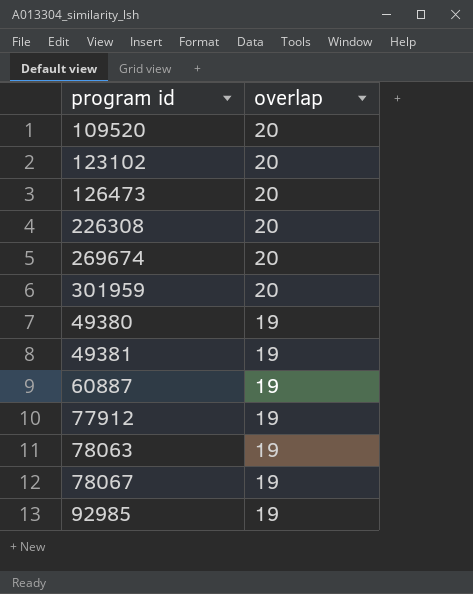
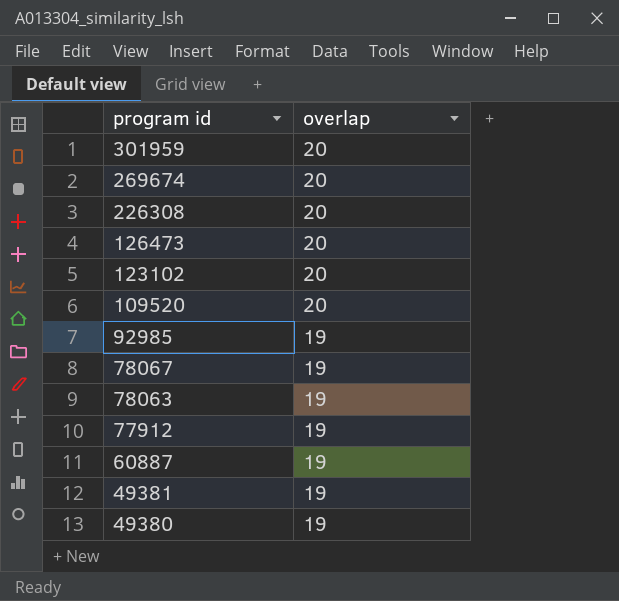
row order: overlap descending -> program id descending

